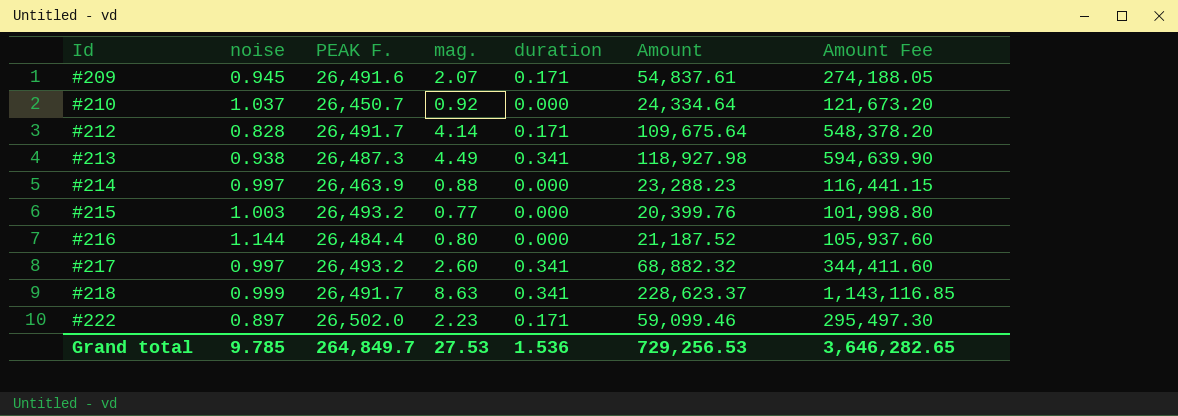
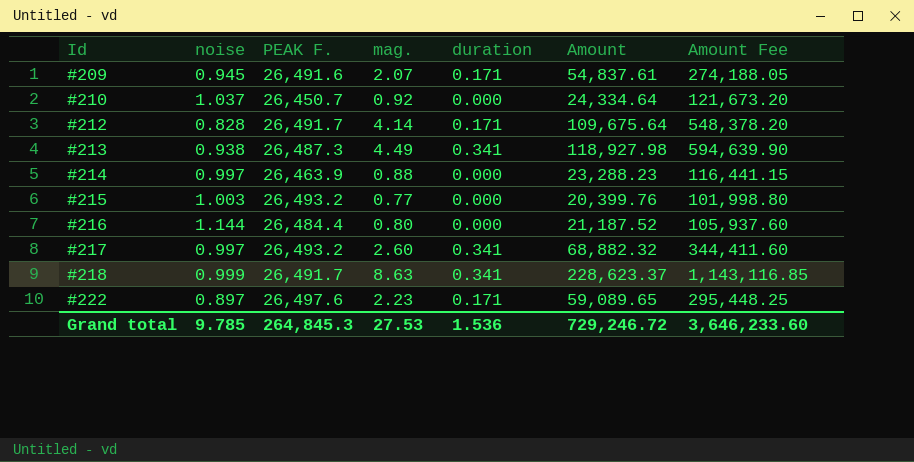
#222 | PEAK F.: 26,502.0 -> 26,497.6
#222 | Amount: 59,099.46 -> 59,089.65
#222 | Amount Fee: 295,497.30 -> 295,448.25
Grand total | PEAK F.: 264,849.7 -> 264,845.3
Grand total | Amount: 729,256.53 -> 729,246.72
Grand total | Amount Fee: 3,646,282.65 -> 3,646,233.60

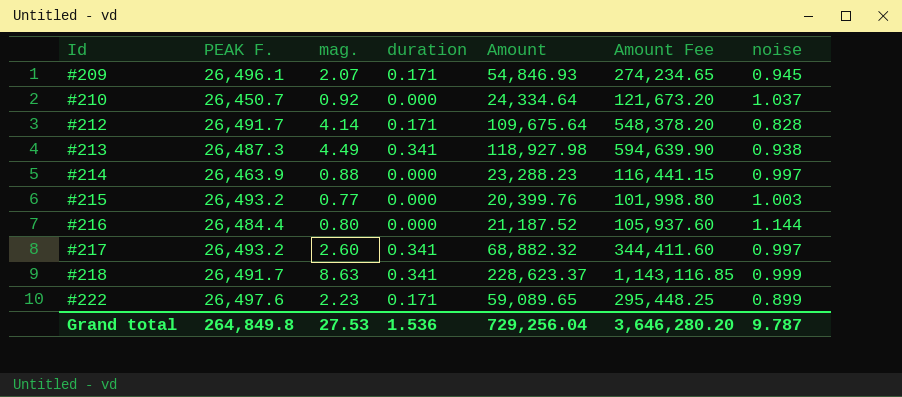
column noise | position: 2 -> 7
#209 | PEAK F.: 26,491.6 -> 26,496.1
#209 | Amount: 54,837.61 -> 54,846.93
#209 | Amount Fee: 274,188.05 -> 274,234.65
#222 | noise: 0.897 -> 0.899
Grand total | PEAK F.: 264,845.3 -> 264,849.8
Grand total | Amount: 729,246.72 -> 729,256.04
Grand total | Amount Fee: 3,646,233.60 -> 3,646,280.20
Grand total | noise: 9.785 -> 9.787

